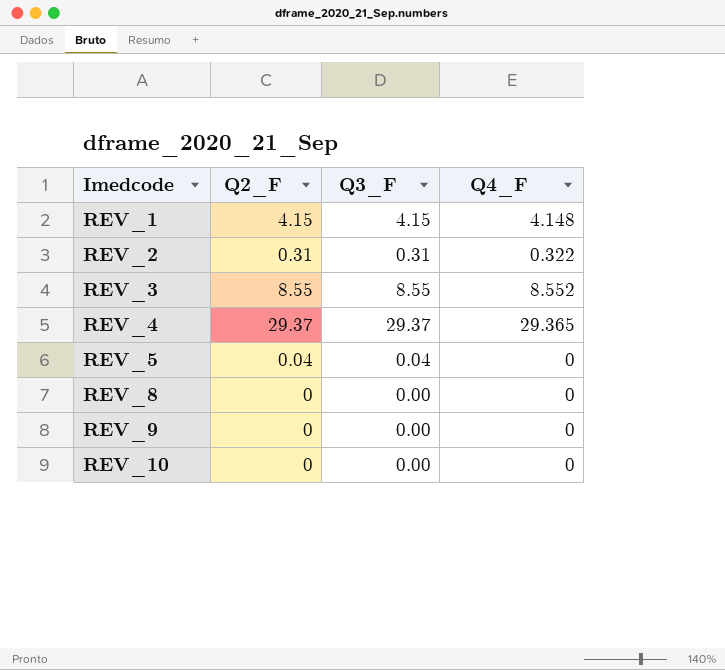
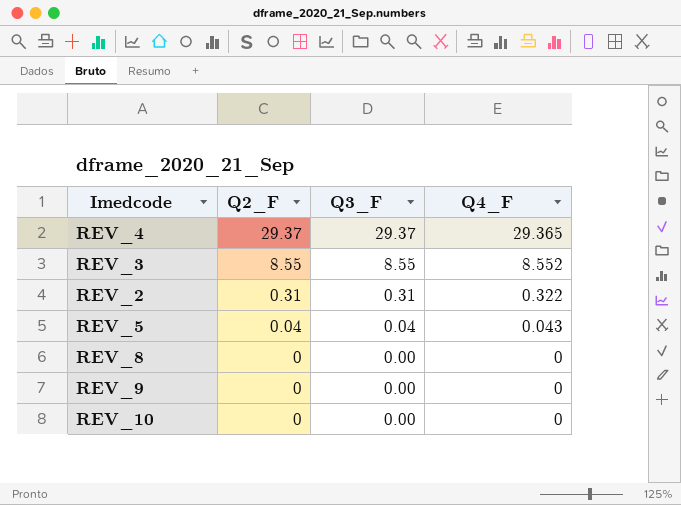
row order: Imedcode ascending -> Q2_F descending
row REV_1: 4.15 | 4.15 | 4.148 -> none
REV_5 | Q4_F: 0 -> 0.043

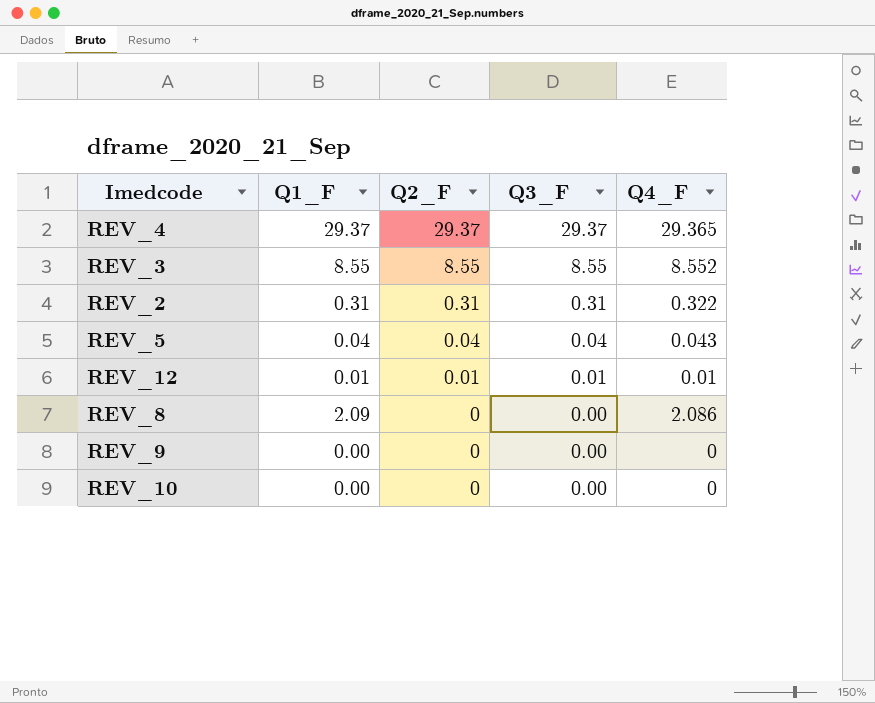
column Q1_F | position: none -> 2
row REV_12: none -> 0.01 | 0.01 | 0.01 | 0.01
REV_8 | Q4_F: 0 -> 2.086

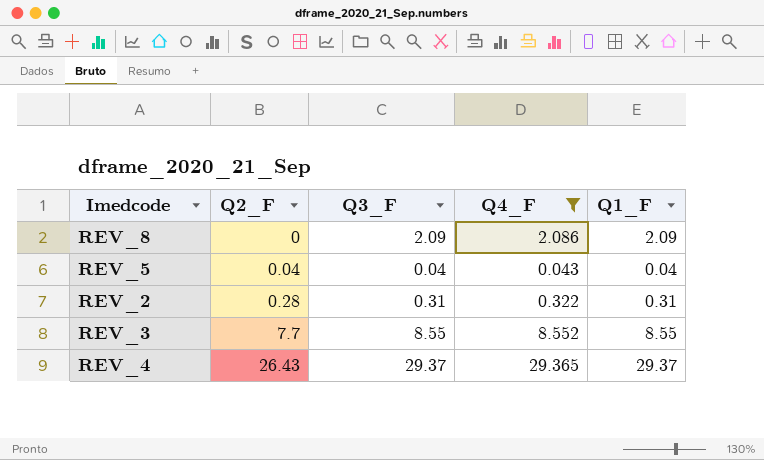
filter: none -> Q4_F >= 0.043
row order: Q2_F descending -> Q2_F ascending
column Q1_F | position: 2 -> 5
REV_8 | Q3_F: 0.00 -> 2.09
REV_2 | Q2_F: 0.31 -> 0.28
REV_3 | Q2_F: 8.55 -> 7.7
REV_4 | Q2_F: 29.37 -> 26.43

